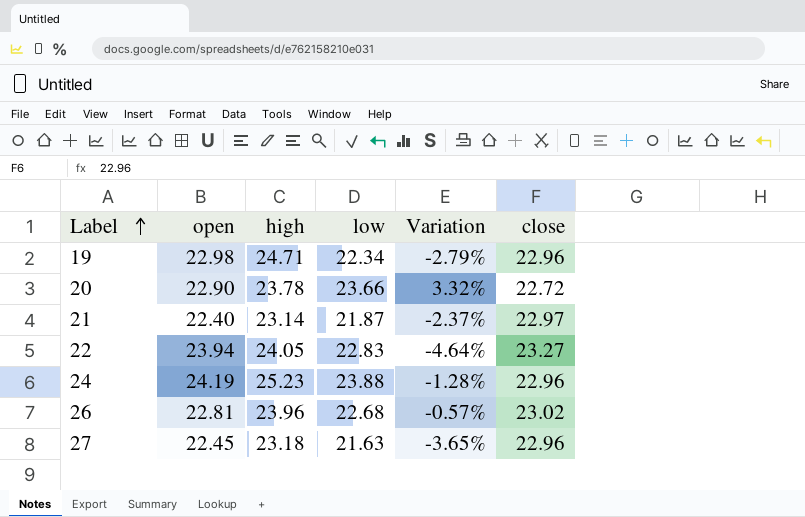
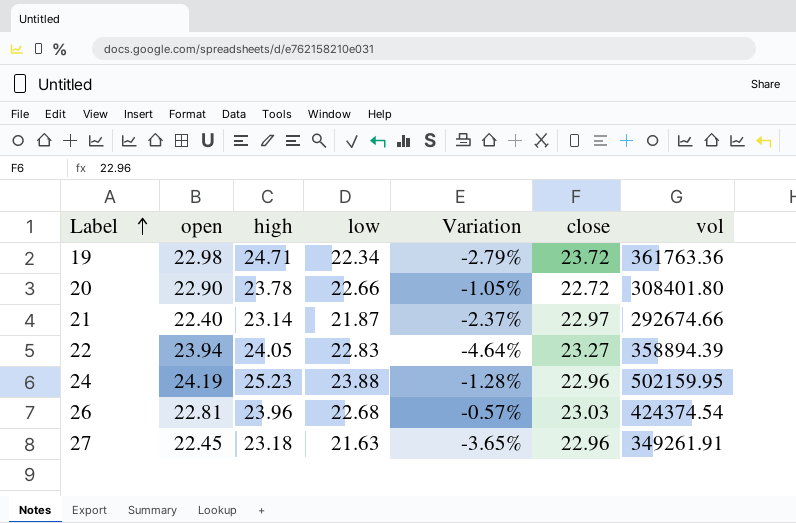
column vol | position: none -> 7
19 | close: 22.96 -> 23.72
20 | low: 23.66 -> 22.66
20 | Variation: 3.32% -> -1.05%
26 | close: 23.02 -> 23.03

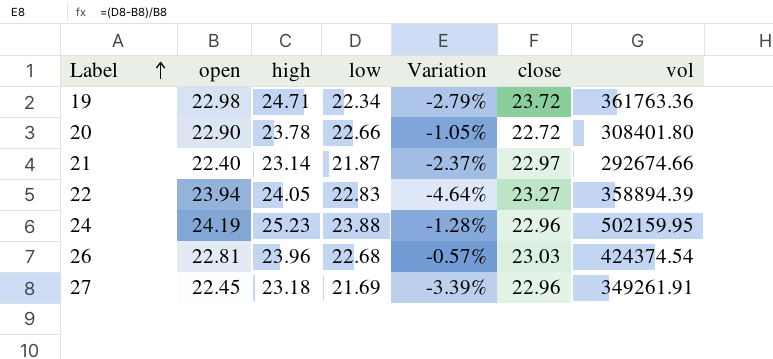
27 | low: 21.63 -> 21.69
27 | Variation: -3.65% -> -3.39%

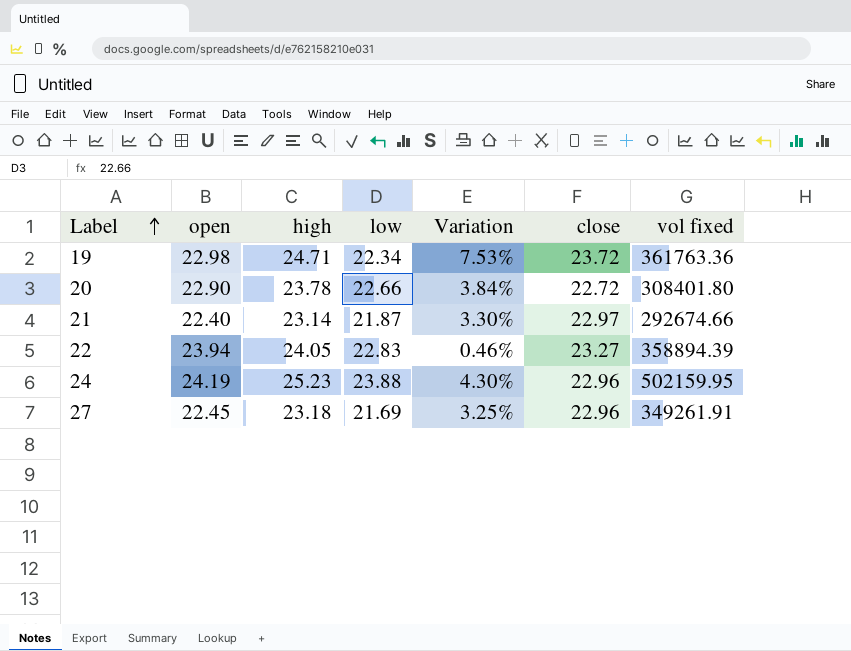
column Variation | formula: ([low] - [open]) / [open] -> ([high] - [open]) / [open]
column name: vol -> vol fixed
row 26: 22.81 | 23.96 | 22.68 | -0.57% | 23.03 | 424374.54 -> none

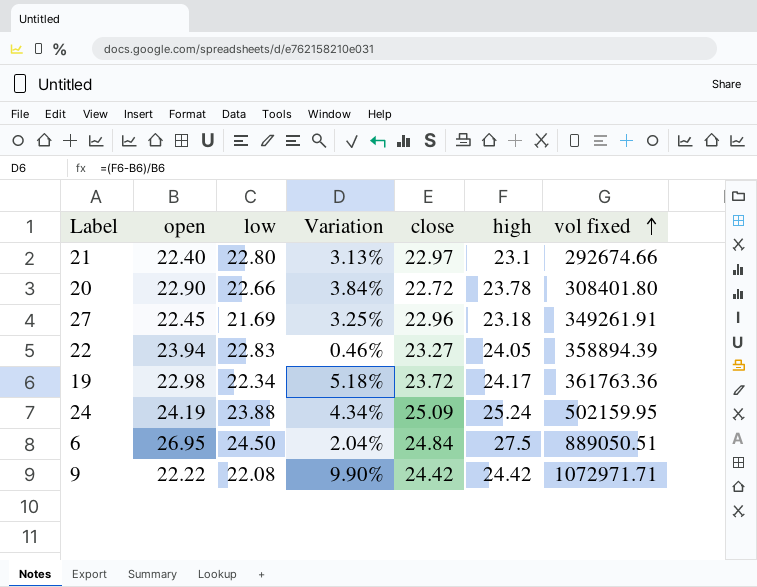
row order: Label ascending -> vol fixed ascending
column high | position: 3 -> 6
21 | low: 21.87 -> 22.80
21 | Variation: 3.30% -> 3.13%
21 | high: 23.14 -> 23.1
19 | Variation: 7.53% -> 5.18%
19 | high: 24.71 -> 24.17
24 | Variation: 4.30% -> 4.34%
24 | close: 22.96 -> 25.09
24 | high: 25.23 -> 25.24
row 6: none -> 26.95 | 24.50 | 2.04% | 24.84 | 27.5 | 889050.51
row 9: none -> 22.22 | 22.08 | 9.90% | 24.42 | 24.42 | 1072971.71

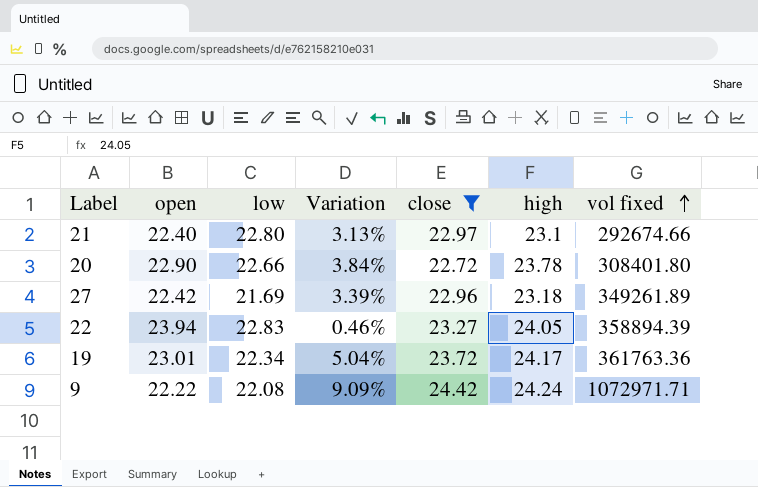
filter: none -> close <= 24.42
27 | open: 22.45 -> 22.42
27 | Variation: 3.25% -> 3.39%
27 | vol fixed: 349261.91 -> 349261.89
19 | open: 22.98 -> 23.01
19 | Variation: 5.18% -> 5.04%
9 | Variation: 9.90% -> 9.09%
9 | high: 24.42 -> 24.24

